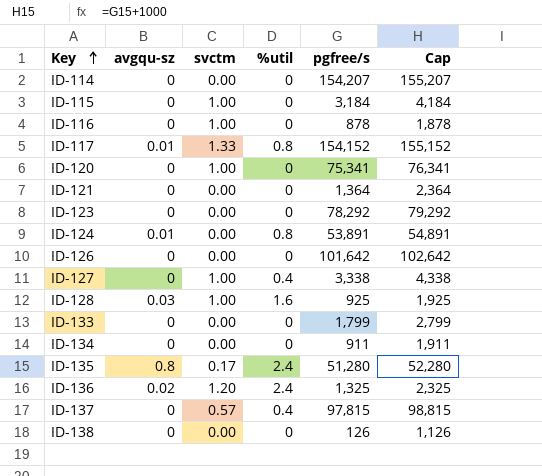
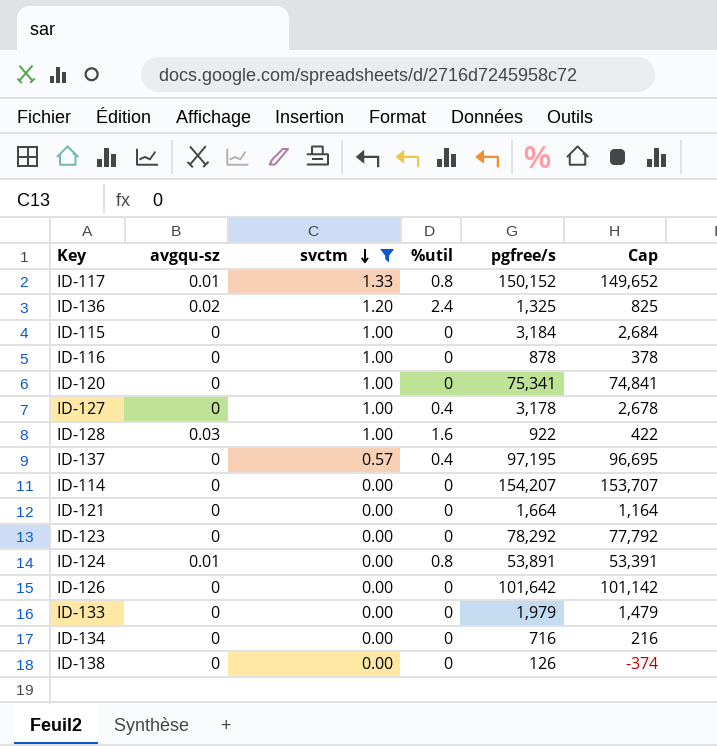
filter: none -> svctm != 0.17
row order: Key ascending -> svctm descending
column Cap | formula: [pgfree/s] + 1000 -> [pgfree/s] - 500
ID-117 | pgfree/s: 154,152 -> 150,152
ID-127 | pgfree/s: 3,338 -> 3,178
ID-128 | pgfree/s: 925 -> 922
ID-137 | pgfree/s: 97,815 -> 97,195
ID-121 | pgfree/s: 1,364 -> 1,664
ID-133 | pgfree/s: 1,799 -> 1,979
ID-134 | pgfree/s: 911 -> 716

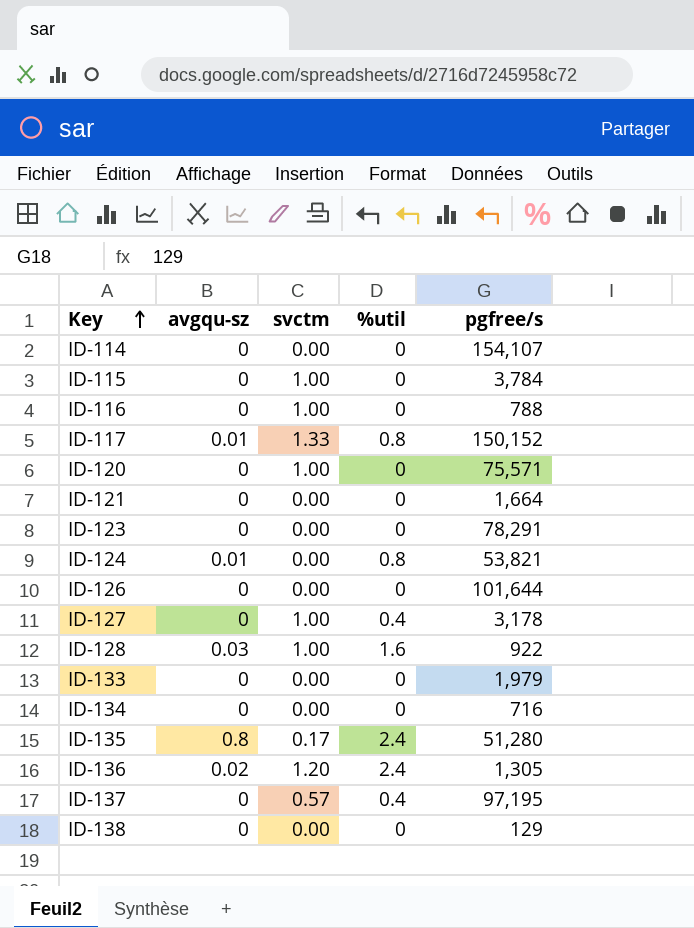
filter: svctm != 0.17 -> none
row order: svctm descending -> Key ascending
column Cap | formula: [pgfree/s] - 500 -> none
ID-114 | pgfree/s: 154,207 -> 154,107
ID-115 | pgfree/s: 3,184 -> 3,784
ID-116 | pgfree/s: 878 -> 788
ID-120 | pgfree/s: 75,341 -> 75,571
ID-123 | pgfree/s: 78,292 -> 78,291
ID-124 | pgfree/s: 53,891 -> 53,821
ID-126 | pgfree/s: 101,642 -> 101,644
ID-136 | pgfree/s: 1,325 -> 1,305
ID-138 | pgfree/s: 126 -> 129

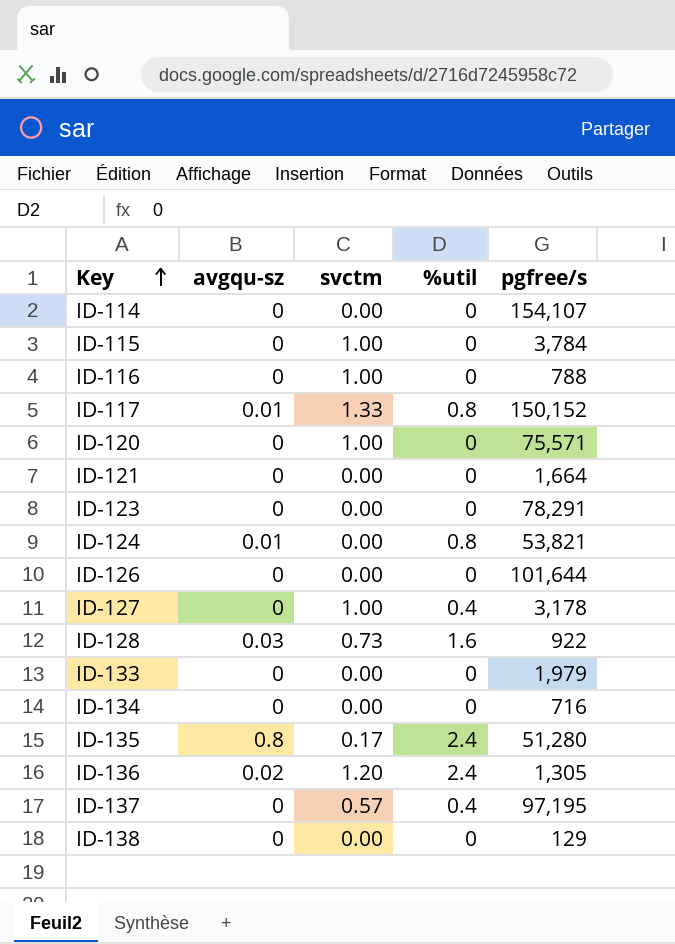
ID-128 | svctm: 1.00 -> 0.73

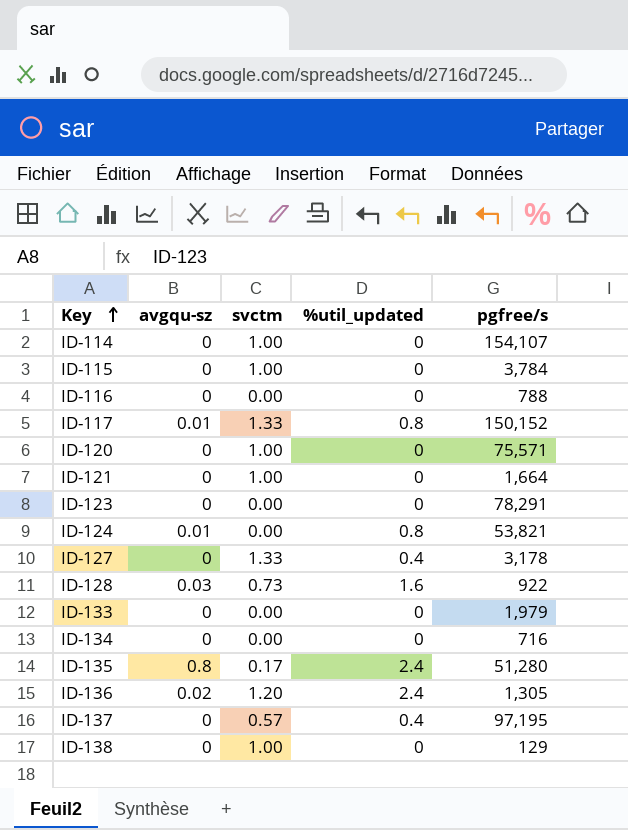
column name: %util -> %util_updated
row ID-126: 0 | 0.00 | 0 | 101,644 -> none
ID-114 | svctm: 0.00 -> 1.00
ID-116 | svctm: 1.00 -> 0.00
ID-121 | svctm: 0.00 -> 1.00
ID-127 | svctm: 1.00 -> 1.33
ID-138 | svctm: 0.00 -> 1.00

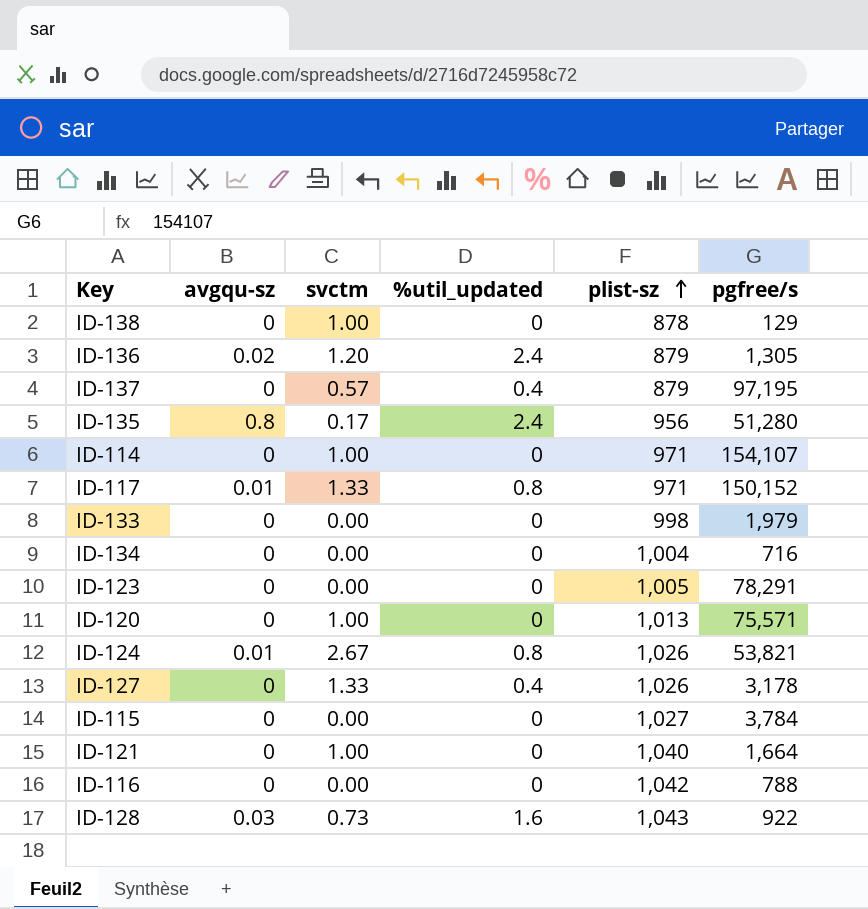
row order: Key ascending -> plist-sz ascending
column plist-sz | position: none -> 5
ID-124 | svctm: 0.00 -> 2.67
ID-115 | svctm: 1.00 -> 0.00

